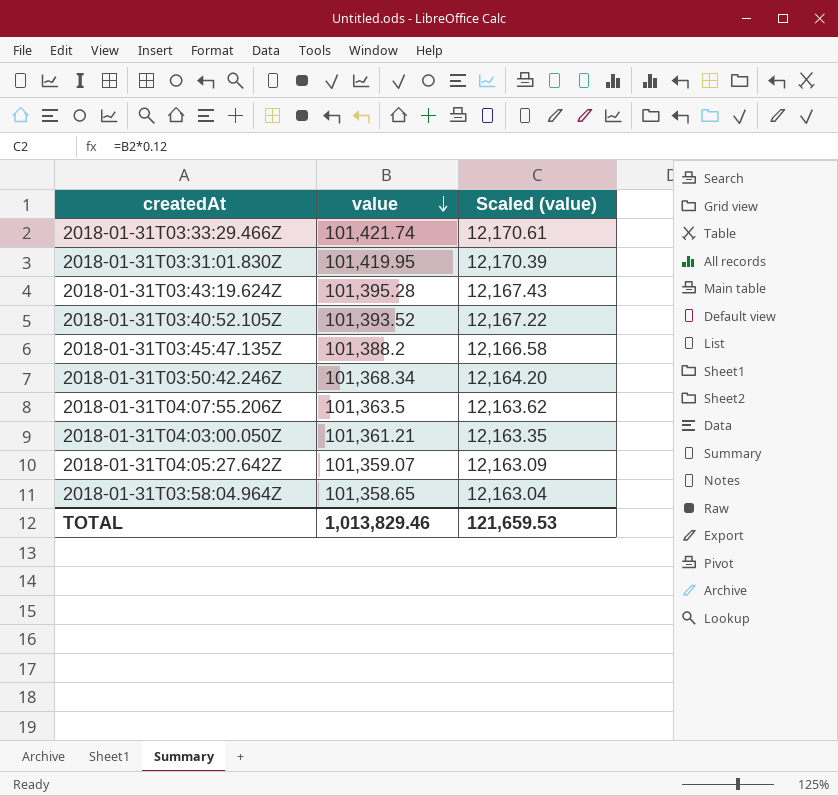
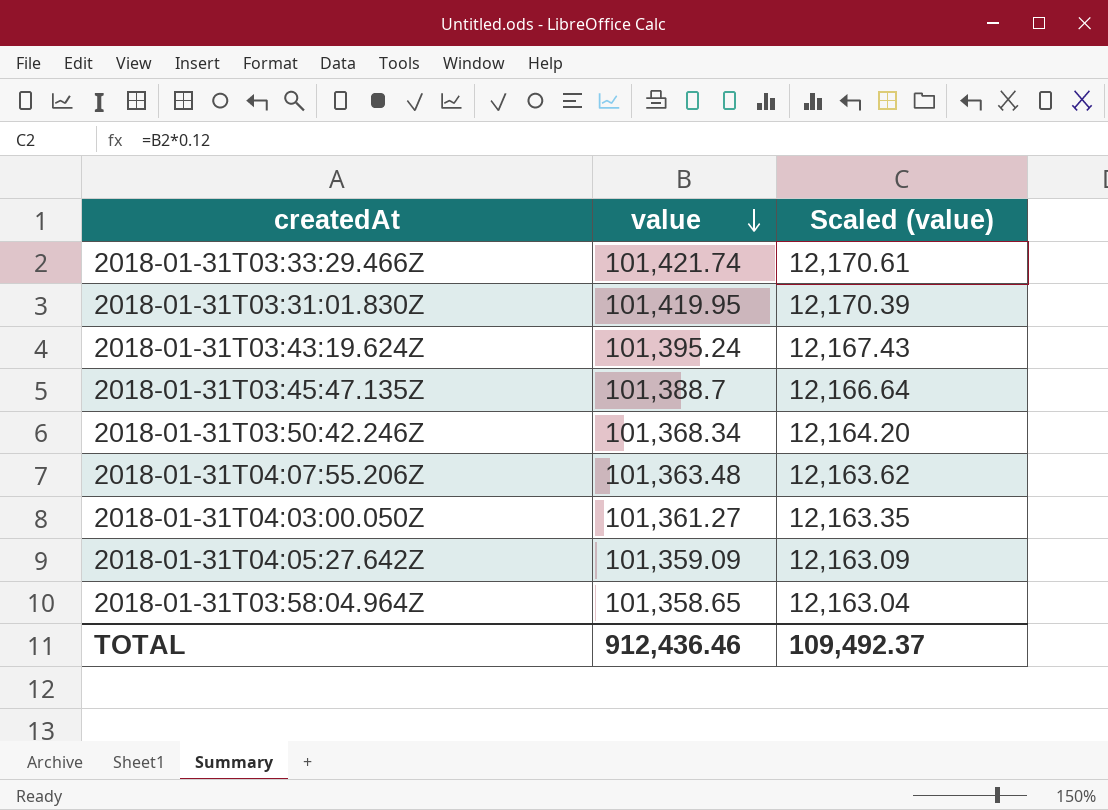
row 2018-01-31T03:40:52.105Z: 101,393.52 | 12,167.22 -> none
2018-01-31T03:43:19.624Z | value: 101,395.28 -> 101,395.24
2018-01-31T03:45:47.135Z | value: 101,388.2 -> 101,388.7
2018-01-31T03:45:47.135Z | Scaled (value): 12,166.58 -> 12,166.64
2018-01-31T04:07:55.206Z | value: 101,363.5 -> 101,363.48
2018-01-31T04:03:00.050Z | value: 101,361.21 -> 101,361.27
2018-01-31T04:05:27.642Z | value: 101,359.07 -> 101,359.09
TOTAL | value: 1,013,829.46 -> 912,436.46
TOTAL | Scaled (value): 121,659.53 -> 109,492.37

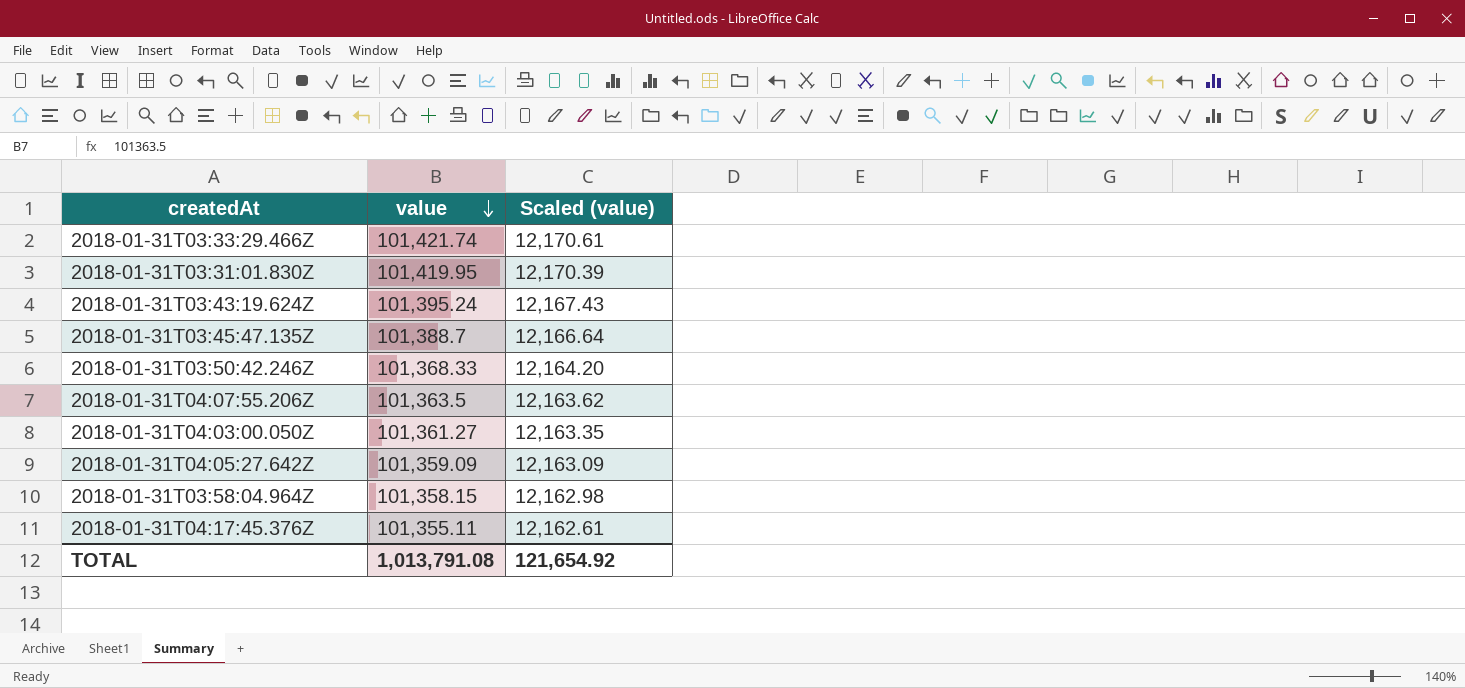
2018-01-31T03:50:42.246Z | value: 101,368.34 -> 101,368.33
2018-01-31T04:07:55.206Z | value: 101,363.48 -> 101,363.5
2018-01-31T03:58:04.964Z | value: 101,358.65 -> 101,358.15
2018-01-31T03:58:04.964Z | Scaled (value): 12,163.04 -> 12,162.98
row 2018-01-31T04:17:45.376Z: none -> 101,355.11 | 12,162.61
TOTAL | value: 912,436.46 -> 1,013,791.08
TOTAL | Scaled (value): 109,492.37 -> 121,654.92

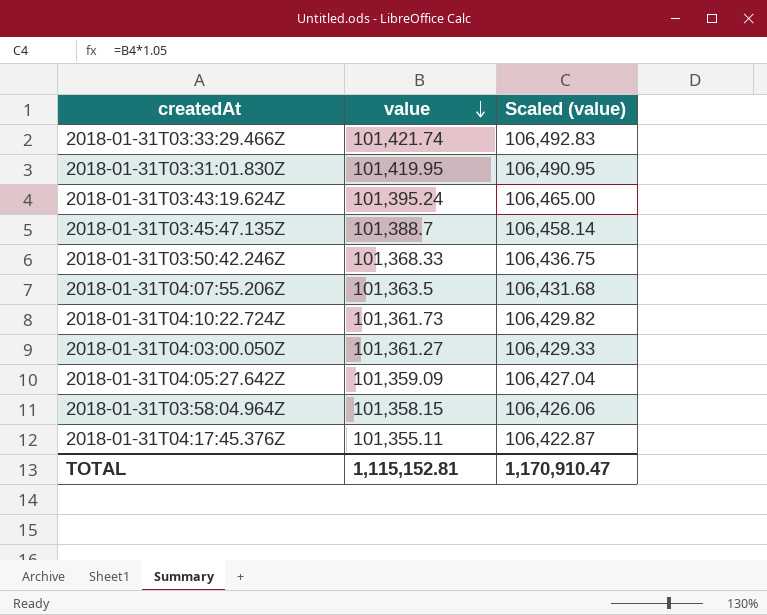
column Scaled (value) | formula: [value] * 0.12 -> [value] * 1.05
row 2018-01-31T04:10:22.724Z: none -> 101,361.73 | 106,429.82
TOTAL | value: 1,013,791.08 -> 1,115,152.81
TOTAL | Scaled (value): 121,654.92 -> 1,170,910.47

